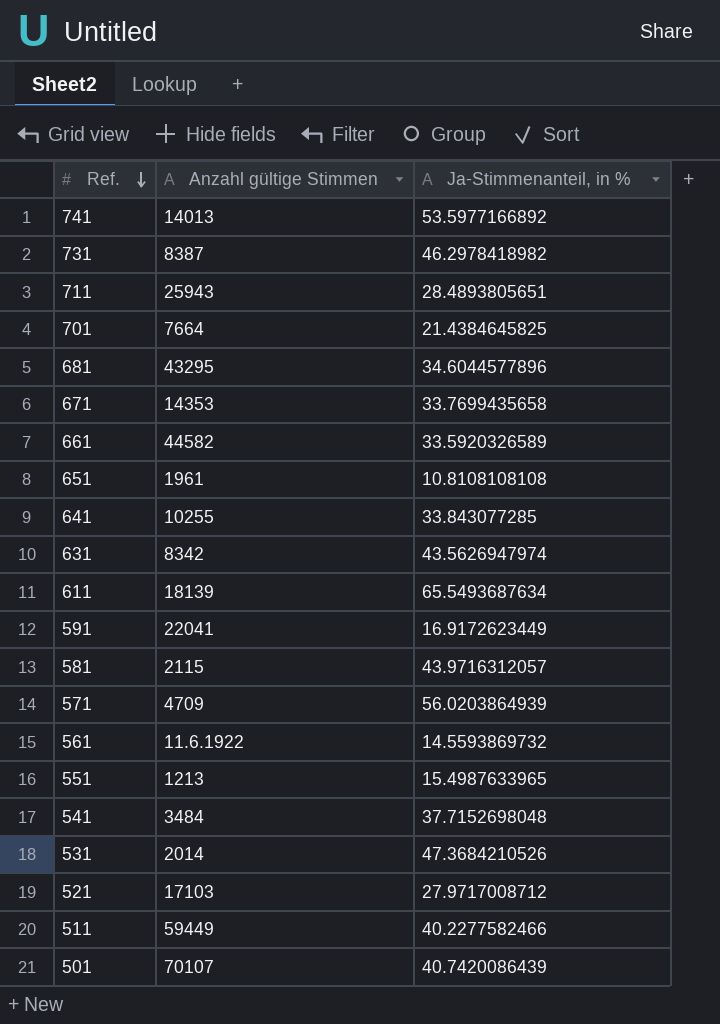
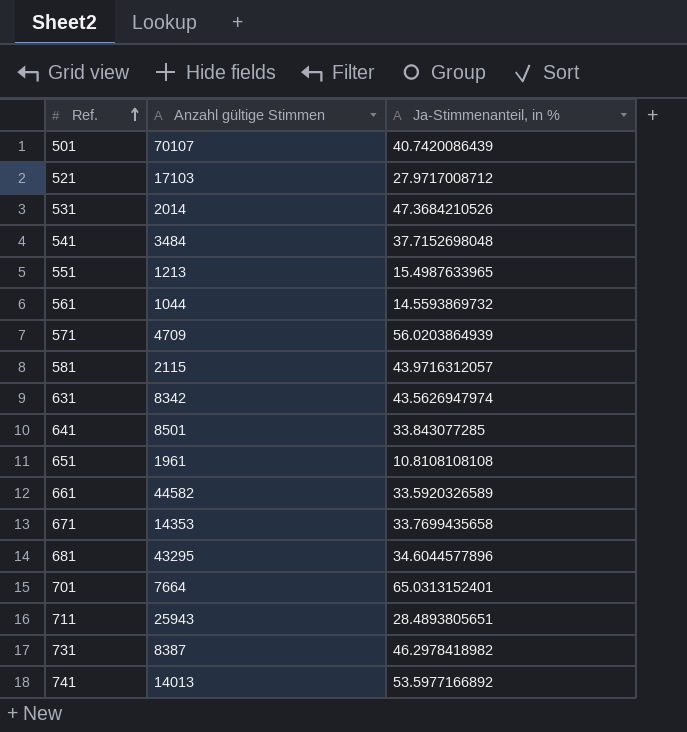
row order: Ref. descending -> Ref. ascending
row 611: 18139 | 65.5493687634 -> none
row 591: 22041 | 16.9172623449 -> none
row 511: 59449 | 40.2277582466 -> none
561 | Anzahl gültige Stimmen: 11.6.1922 -> 1044
641 | Anzahl gültige Stimmen: 10255 -> 8501
701 | Ja-Stimmenanteil, in %: 21.4384645825 -> 65.0313152401

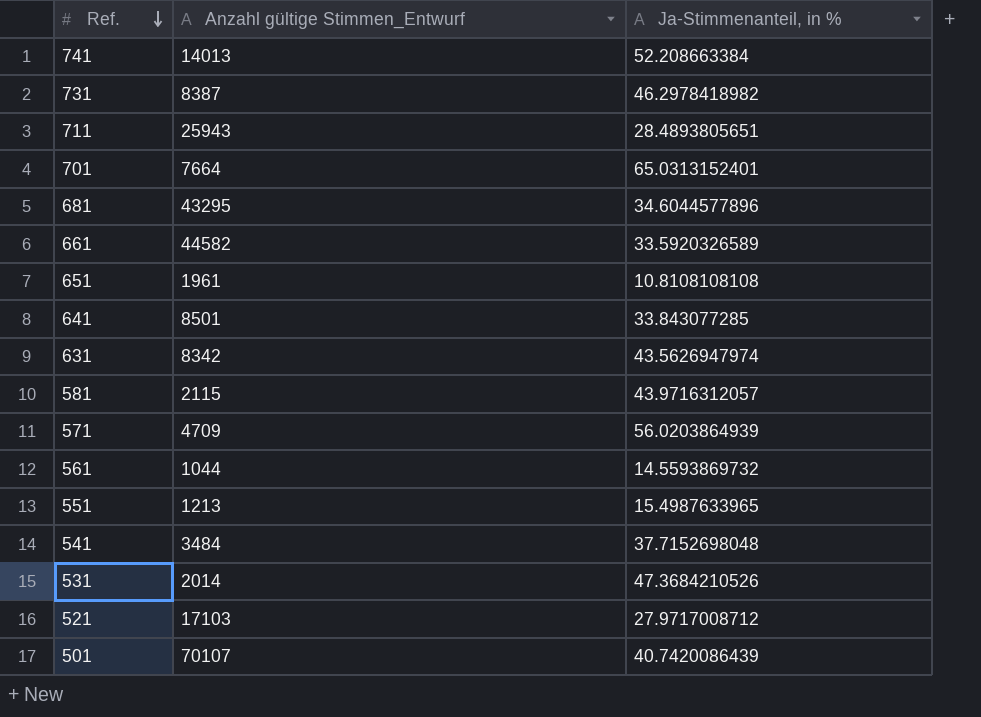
row order: Ref. ascending -> Ref. descending
column name: Anzahl gültige Stimmen -> Anzahl gültige Stimmen_Entwurf
row 671: 14353 | 33.7699435658 -> none
741 | Ja-Stimmenanteil, in %: 53.5977166892 -> 52.208663384

